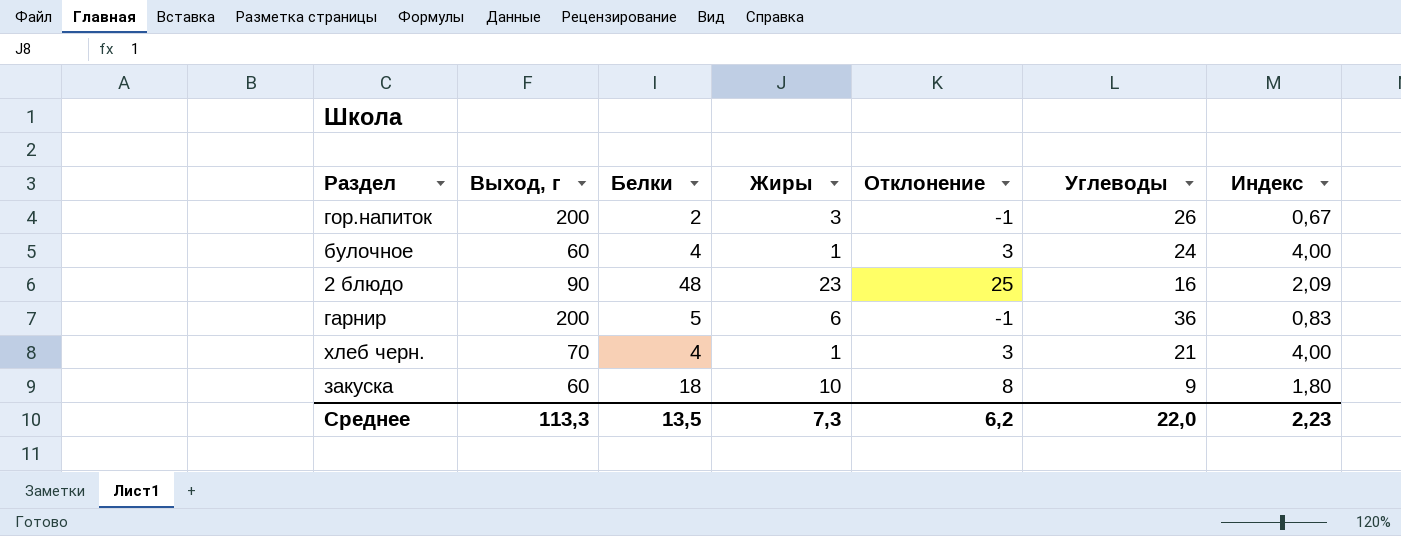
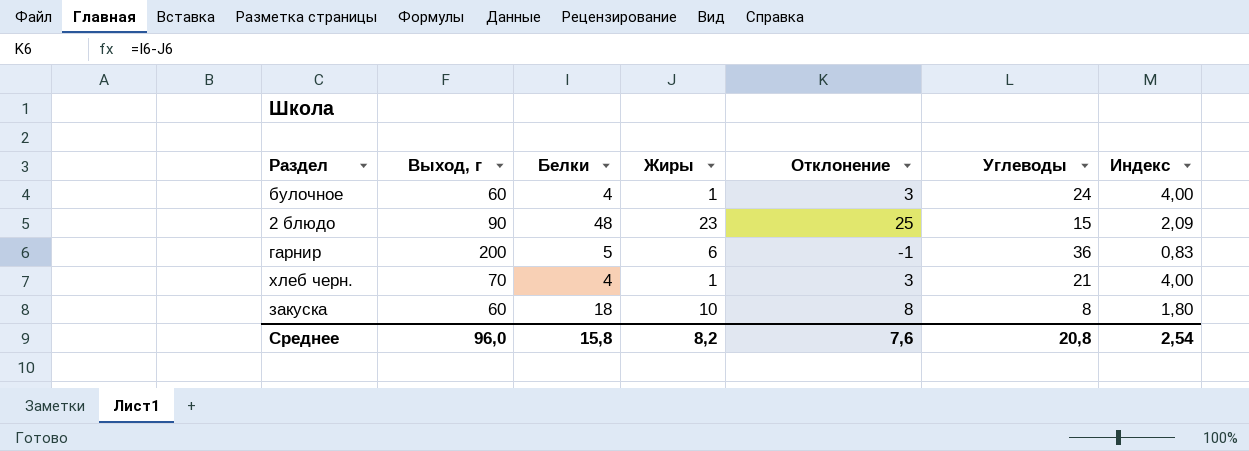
row гор.напиток: 200 | 2 | 3 | -1 | 26 | 0,67 -> none
2 блюдо | Углеводы: 16 -> 15
закуска | Углеводы: 9 -> 8
Среднее | Выход, г: 113,3 -> 96,0
Среднее | Белки: 13,5 -> 15,8
Среднее | Жиры: 7,3 -> 8,2
Среднее | Отклонение: 6,2 -> 7,6
Среднее | Углеводы: 22,0 -> 20,8
Среднее | Индекс: 2,23 -> 2,54

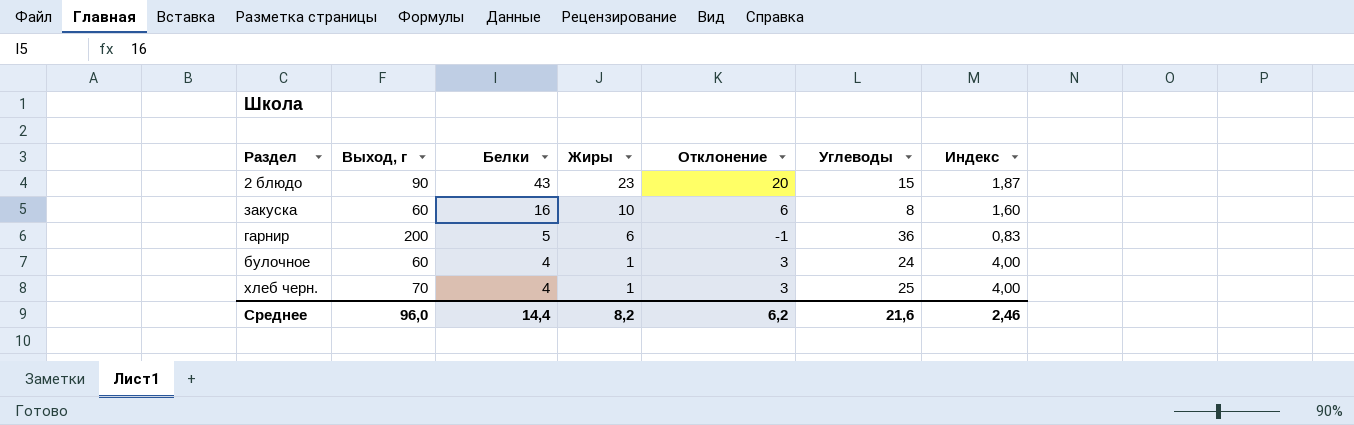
row order: none -> Белки descending
2 блюдо | Белки: 48 -> 43
2 блюдо | Отклонение: 25 -> 20
2 блюдо | Индекс: 2,09 -> 1,87
закуска | Белки: 18 -> 16
закуска | Отклонение: 8 -> 6
закуска | Индекс: 1,80 -> 1,60
хлеб черн. | Углеводы: 21 -> 25
Среднее | Белки: 15,8 -> 14,4
Среднее | Отклонение: 7,6 -> 6,2
Среднее | Углеводы: 20,8 -> 21,6
Среднее | Индекс: 2,54 -> 2,46

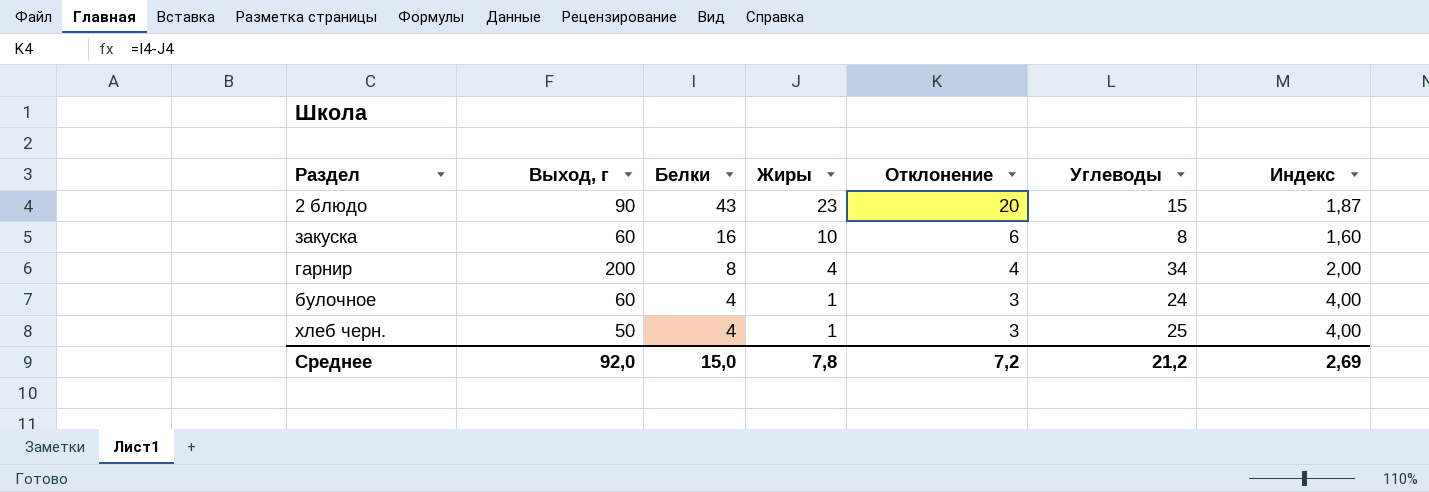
гарнир | Белки: 5 -> 8
гарнир | Жиры: 6 -> 4
гарнир | Отклонение: -1 -> 4
гарнир | Углеводы: 36 -> 34
гарнир | Индекс: 0,83 -> 2,00
хлеб черн. | Выход, г: 70 -> 50
Среднее | Выход, г: 96,0 -> 92,0
Среднее | Белки: 14,4 -> 15,0
Среднее | Жиры: 8,2 -> 7,8
Среднее | Отклонение: 6,2 -> 7,2
Среднее | Углеводы: 21,6 -> 21,2
Среднее | Индекс: 2,46 -> 2,69

